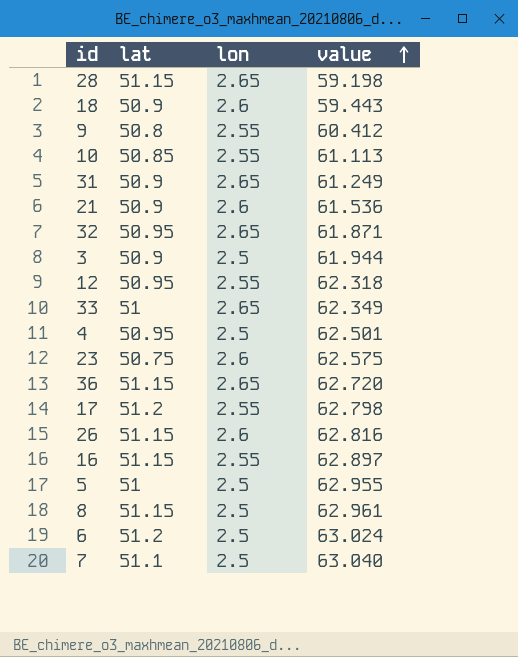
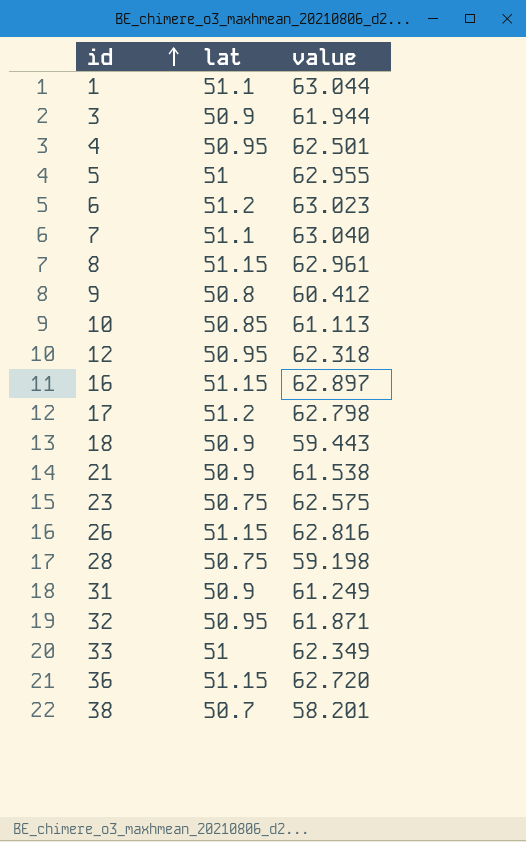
row order: value ascending -> id ascending
column lon | position: 3 -> none
row 1: none -> 51.1 | 63.044
6 | value: 63.024 -> 63.023
21 | value: 61.536 -> 61.538
28 | lat: 51.15 -> 50.75
row 38: none -> 50.7 | 58.201

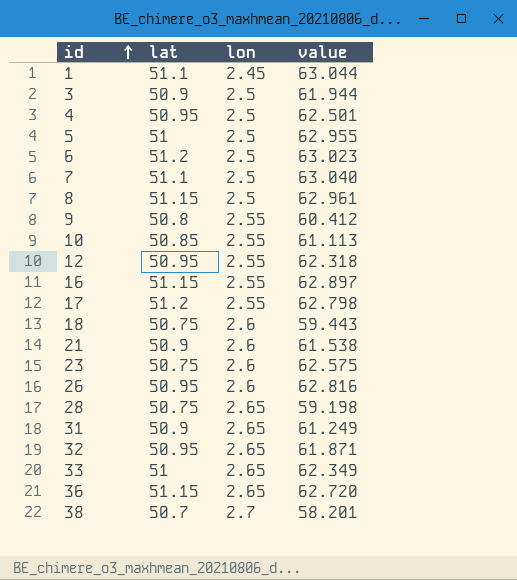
column lon | position: none -> 3
18 | lat: 50.9 -> 50.75
26 | lat: 51.15 -> 50.95

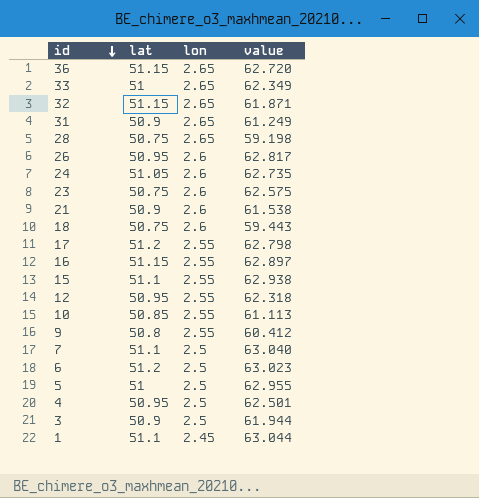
row order: id ascending -> id descending
row 8: 51.15 | 2.5 | 62.961 -> none
row 38: 50.7 | 2.7 | 58.201 -> none
32 | lat: 50.95 -> 51.15
26 | value: 62.816 -> 62.817
row 24: none -> 51.05 | 2.6 | 62.735
row 15: none -> 51.1 | 2.55 | 62.938

